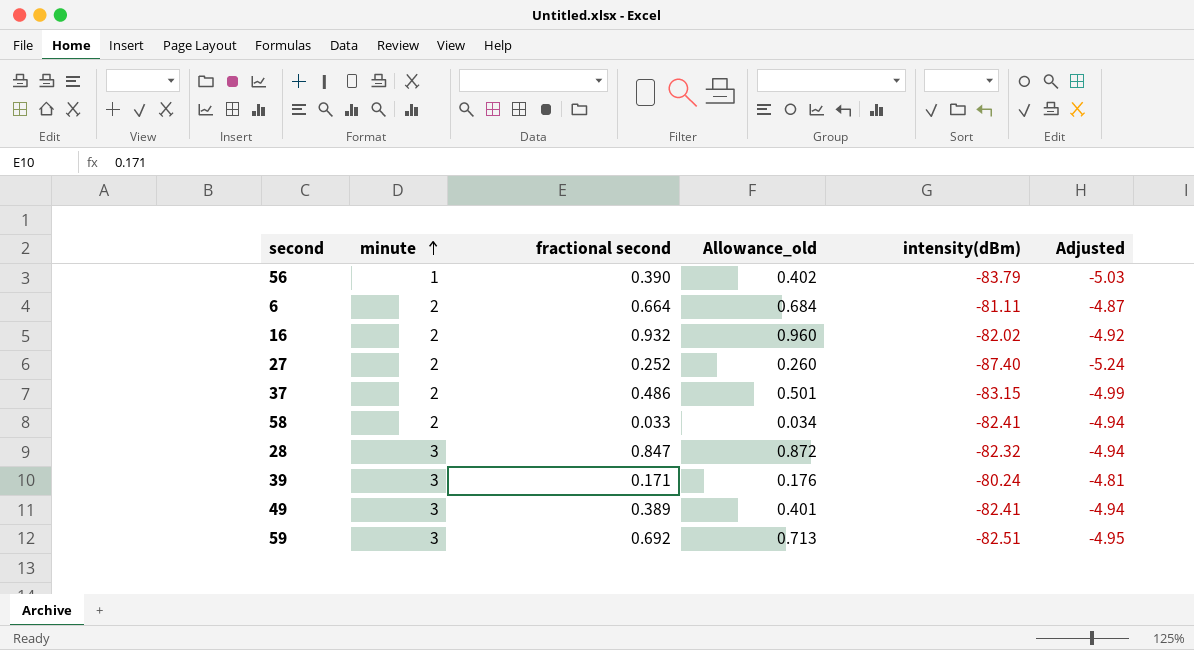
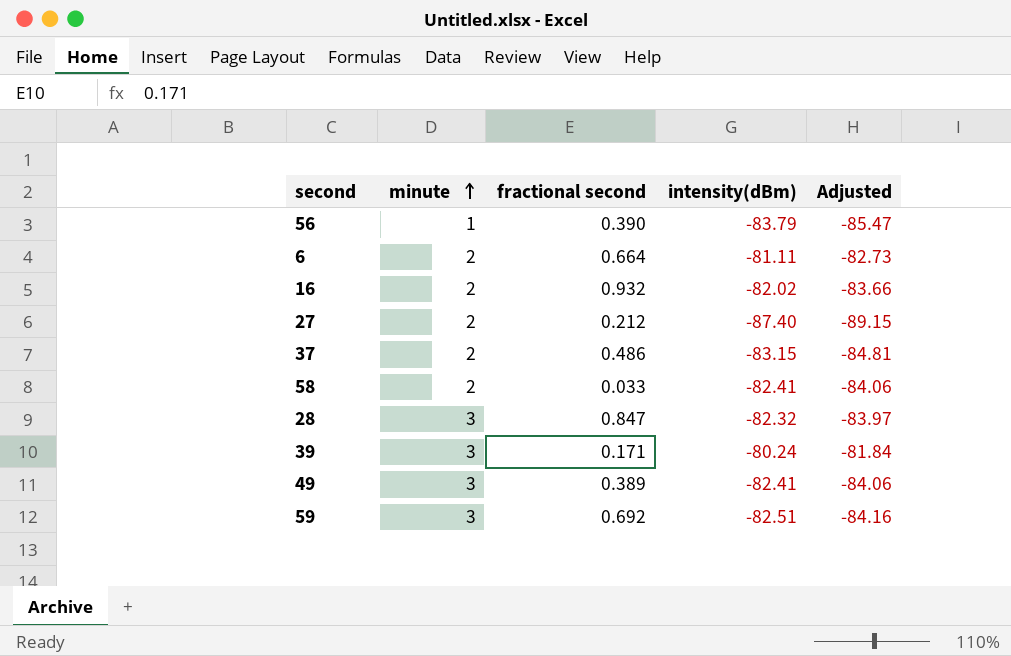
column Allowance_old | formula: [fractional second] * 1.03 -> none
column Adjusted | formula: [intensity(dBm)] * 0.06 -> [intensity(dBm)] * 1.02
27 | fractional second: 0.252 -> 0.212

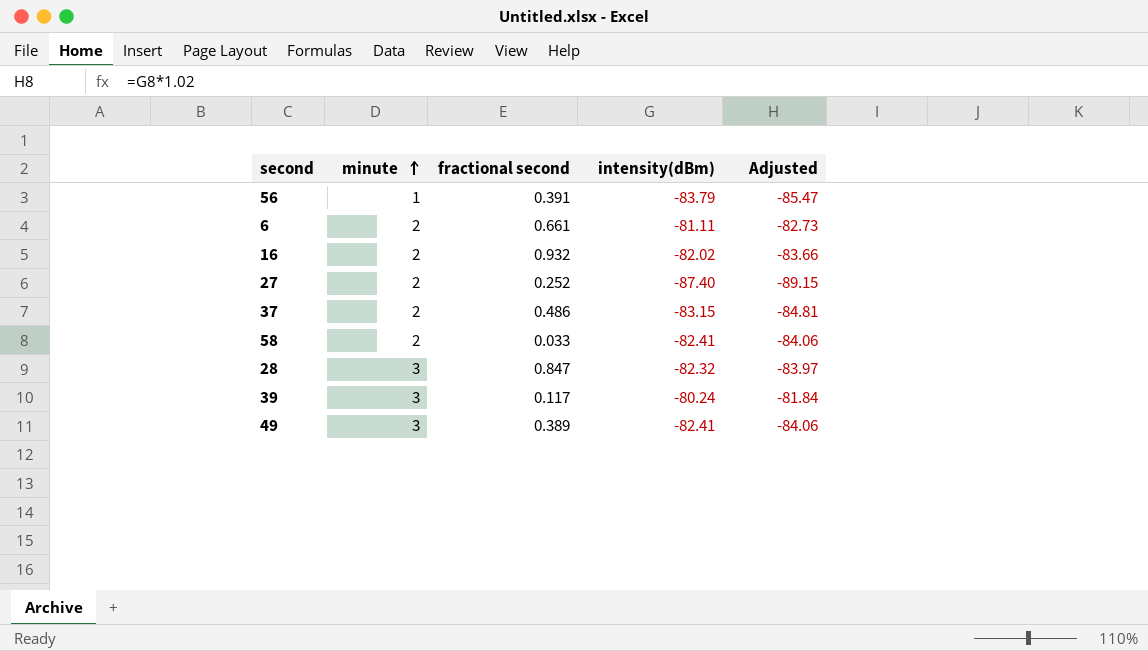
row 59: 3 | 0.692 | -82.51 | -84.16 -> none
56 | fractional second: 0.390 -> 0.391
6 | fractional second: 0.664 -> 0.661
27 | fractional second: 0.212 -> 0.252
39 | fractional second: 0.171 -> 0.117

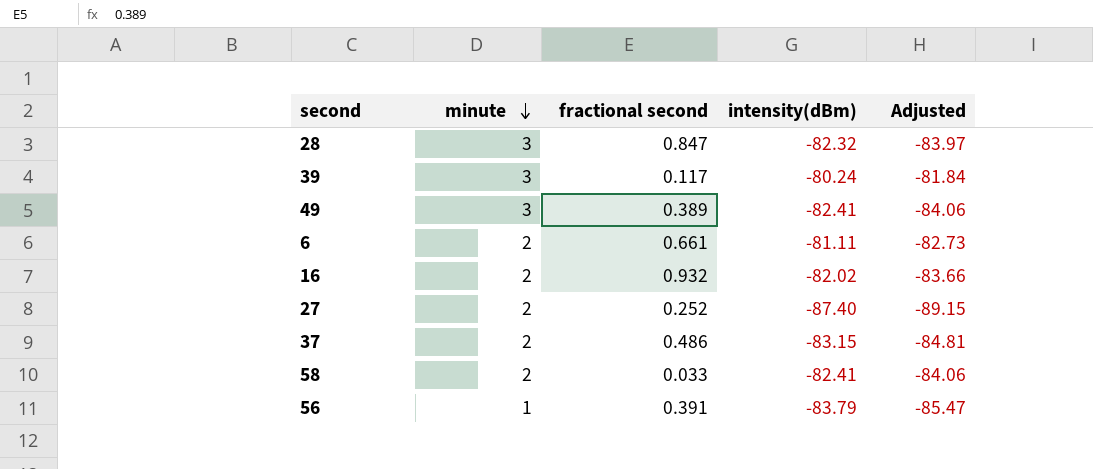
row order: minute ascending -> minute descending

